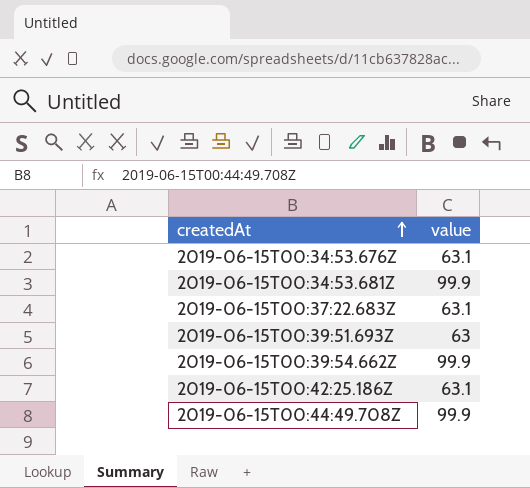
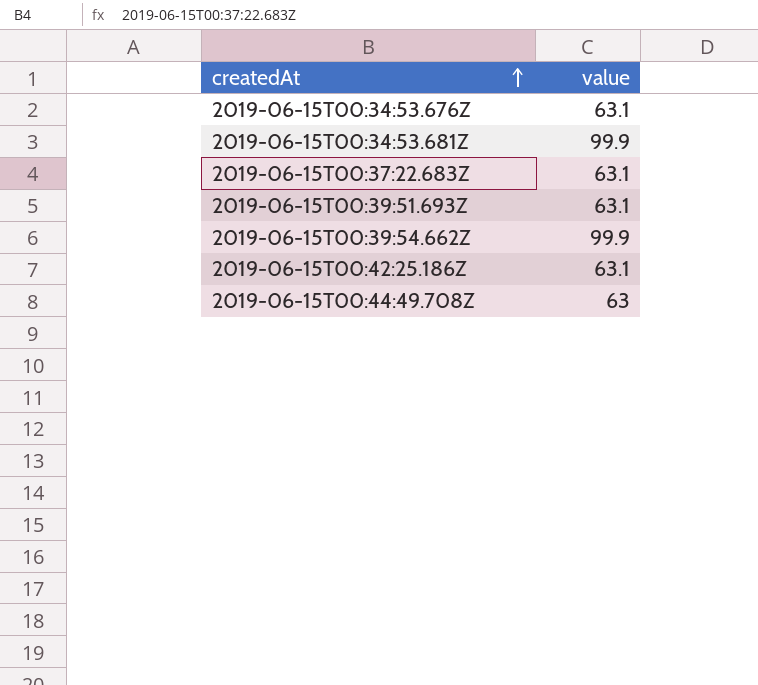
2019-06-15T00:39:51.693Z | value: 63 -> 63.1
2019-06-15T00:44:49.708Z | value: 99.9 -> 63

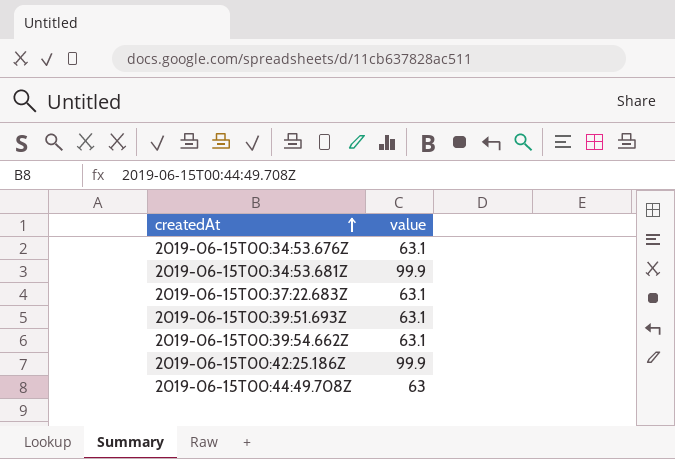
2019-06-15T00:39:54.662Z | value: 99.9 -> 63.1
2019-06-15T00:42:25.186Z | value: 63.1 -> 99.9

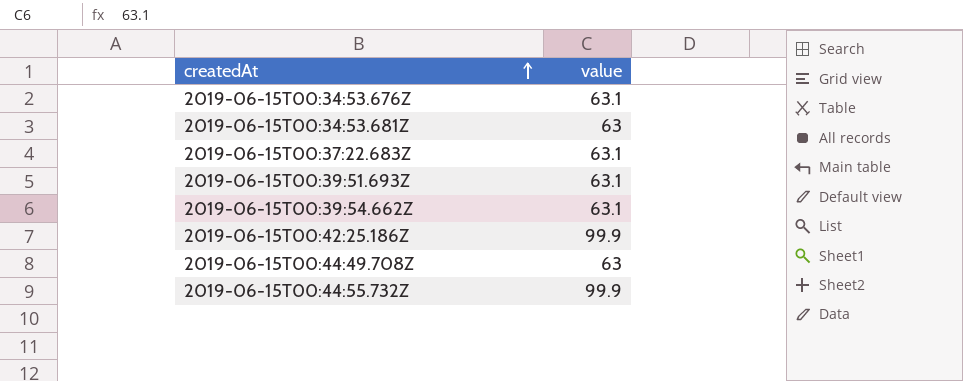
2019-06-15T00:34:53.681Z | value: 99.9 -> 63
row 2019-06-15T00:44:55.732Z: none -> 99.9

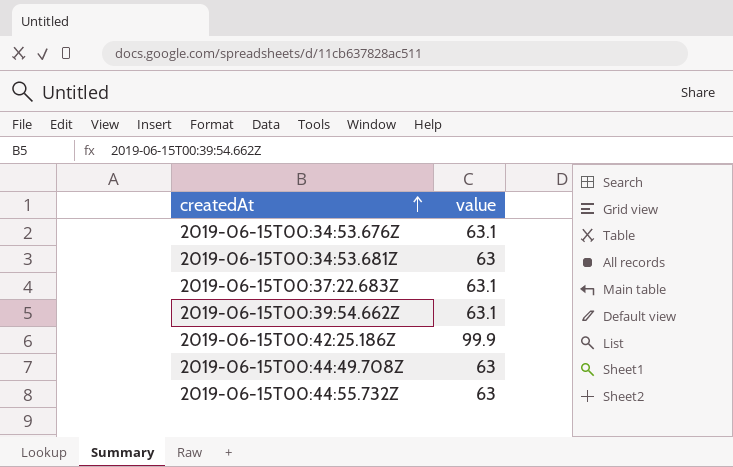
row 2019-06-15T00:39:51.693Z: 63.1 -> none
2019-06-15T00:44:55.732Z | value: 99.9 -> 63

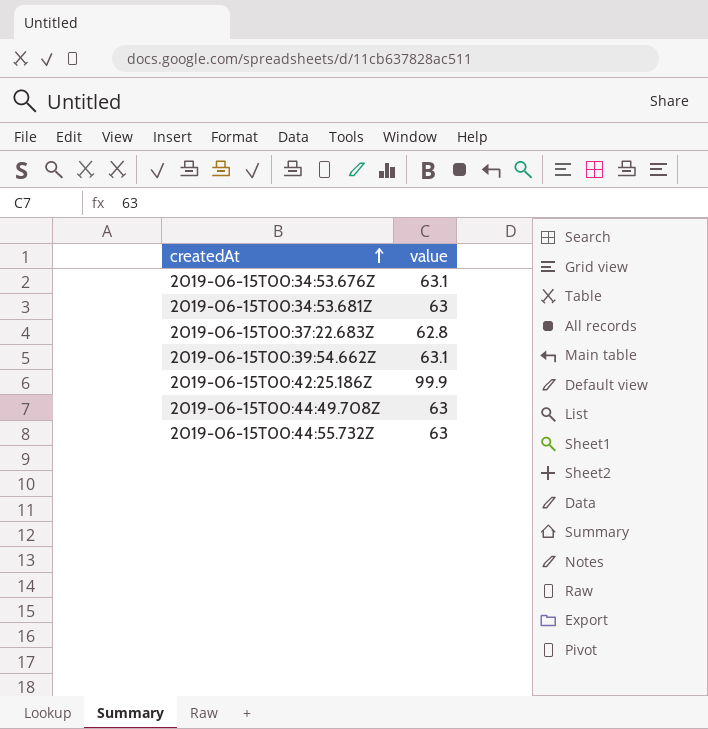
2019-06-15T00:37:22.683Z | value: 63.1 -> 62.8

